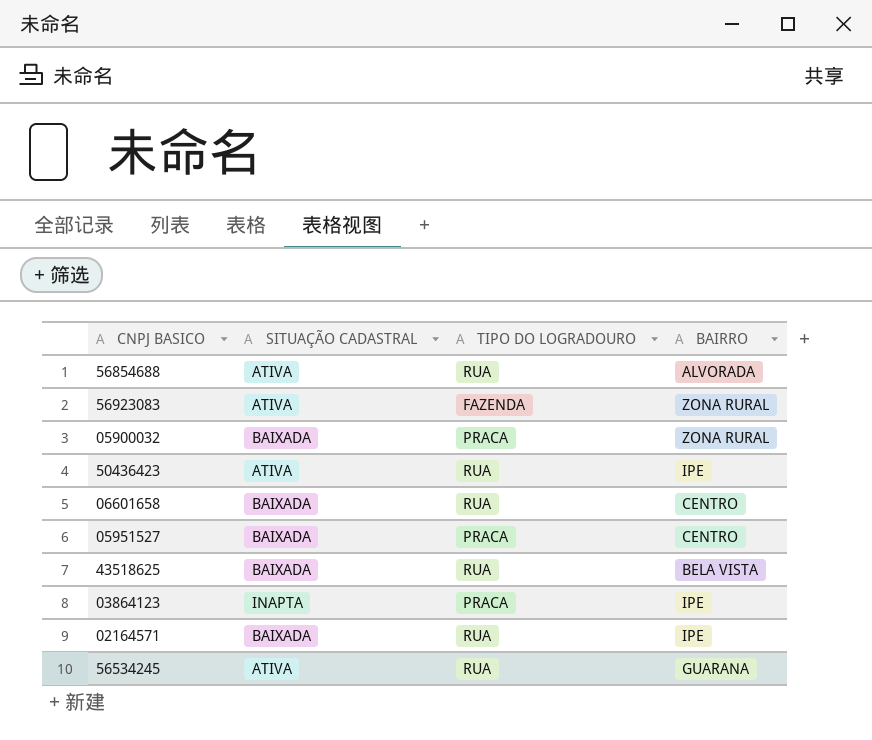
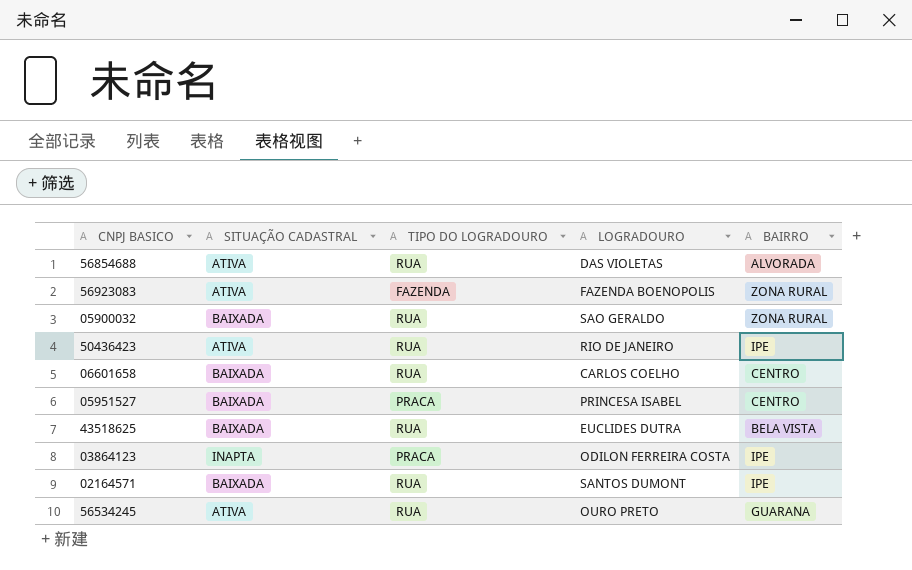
column LOGRADOURO | position: none -> 4
05900032 | TIPO DO LOGRADOURO: PRACA -> RUA

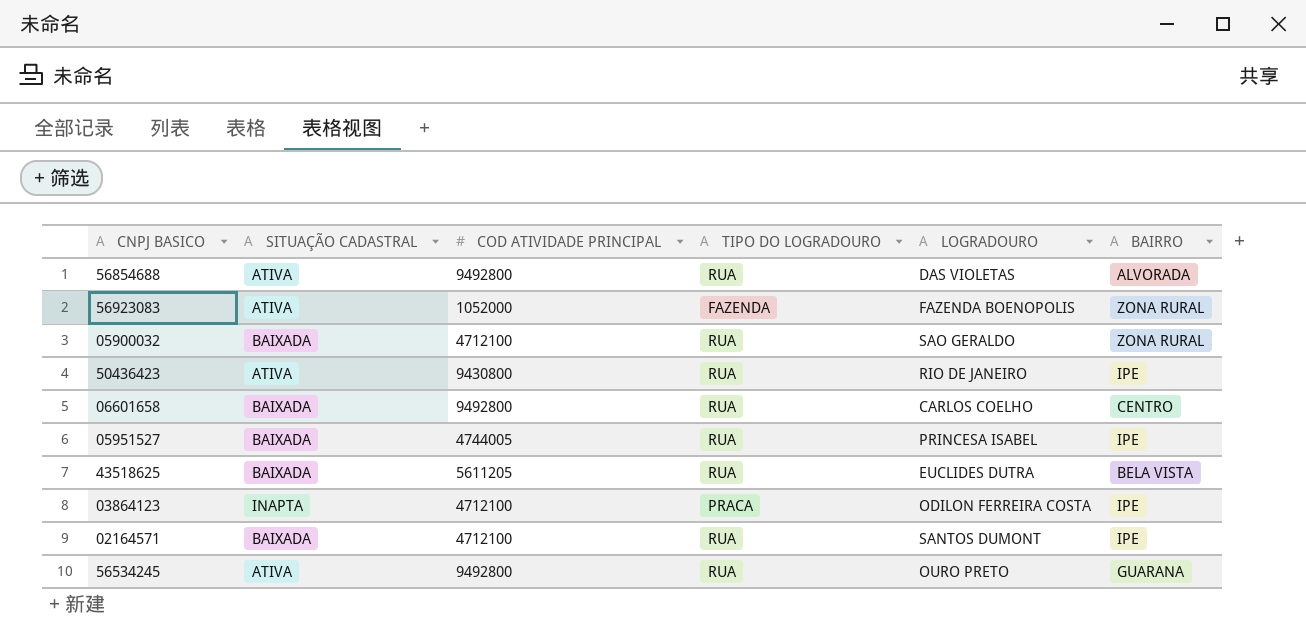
column COD ATIVIDADE PRINCIPAL | position: none -> 3
05951527 | TIPO DO LOGRADOURO: PRACA -> RUA
05951527 | BAIRRO: CENTRO -> IPE

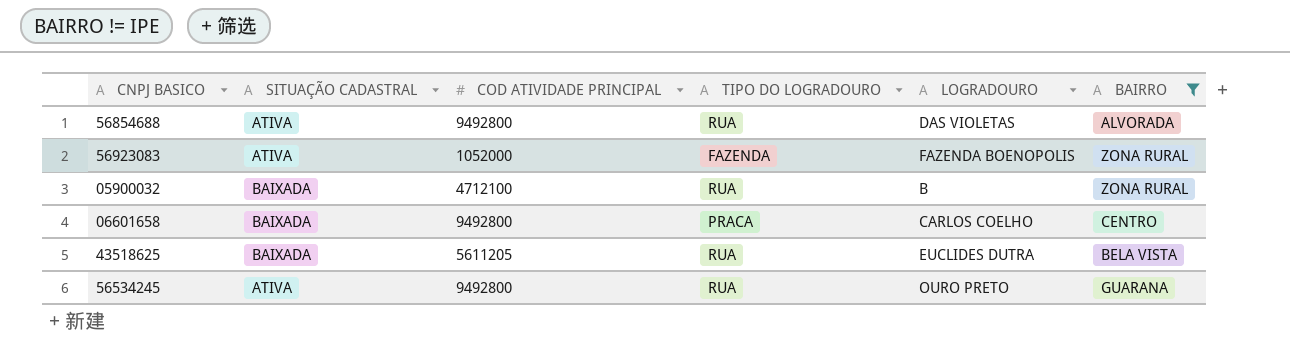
filter: none -> BAIRRO != IPE
05900032 | LOGRADOURO: SAO GERALDO -> B
06601658 | TIPO DO LOGRADOURO: RUA -> PRACA

